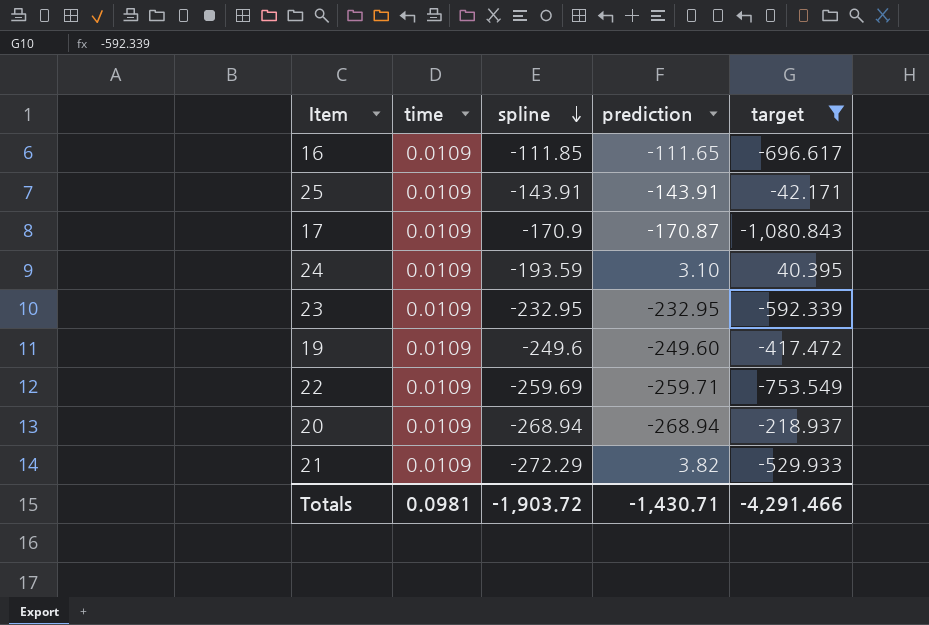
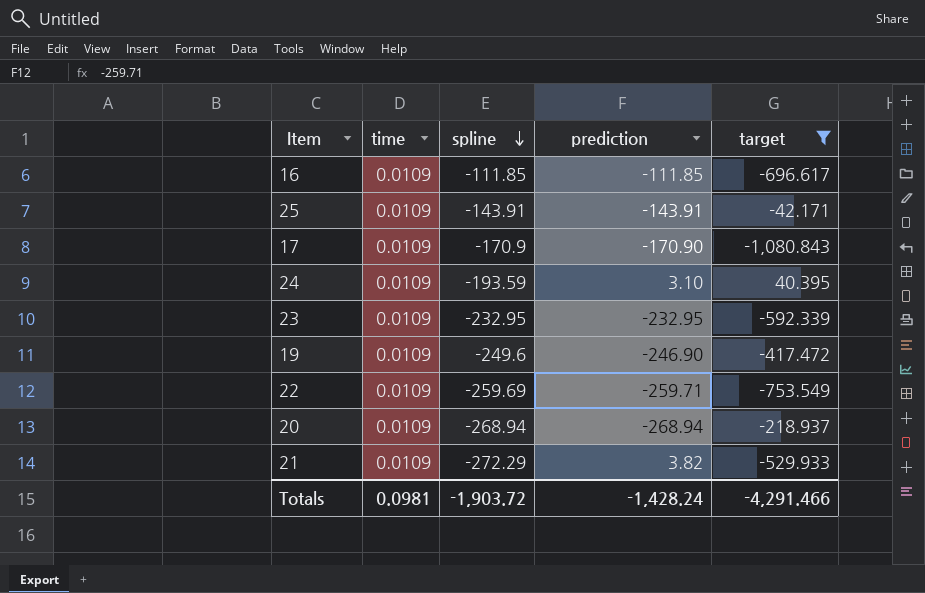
16 | prediction: -111.65 -> -111.85
17 | prediction: -170.87 -> -170.90
19 | prediction: -249.60 -> -246.90
Totals | prediction: -1,430.71 -> -1,428.24

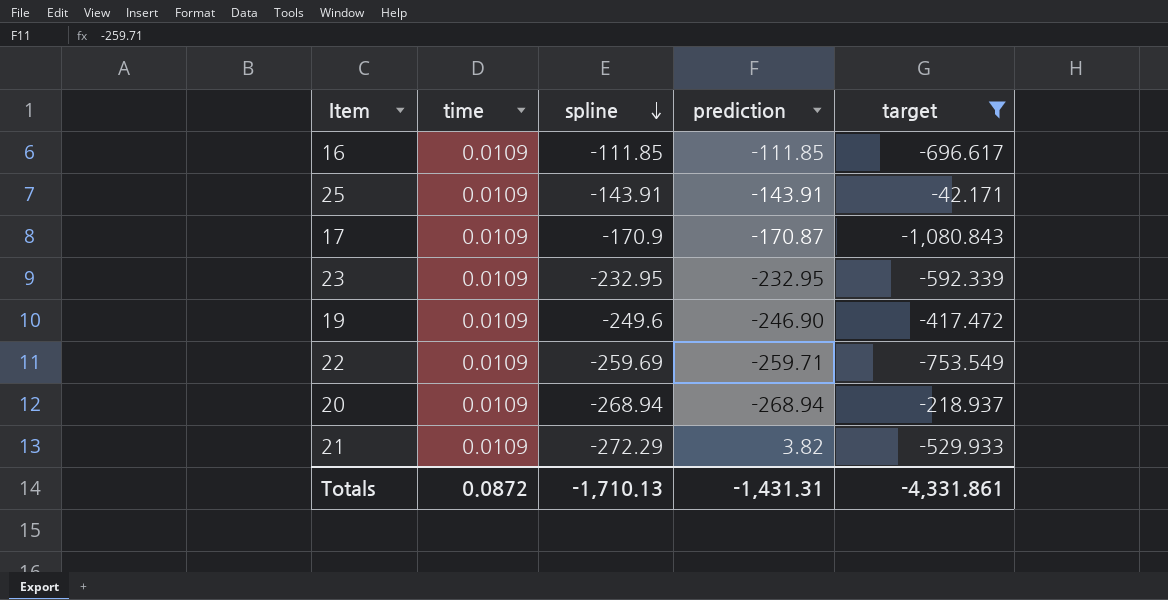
row 24: 0.0109 | -193.59 | 3.10 | 40.395 -> none
17 | prediction: -170.90 -> -170.87
Totals | time: 0.0981 -> 0.0872
Totals | spline: -1,903.72 -> -1,710.13
Totals | prediction: -1,428.24 -> -1,431.31
Totals | target: -4,291.466 -> -4,331.861

